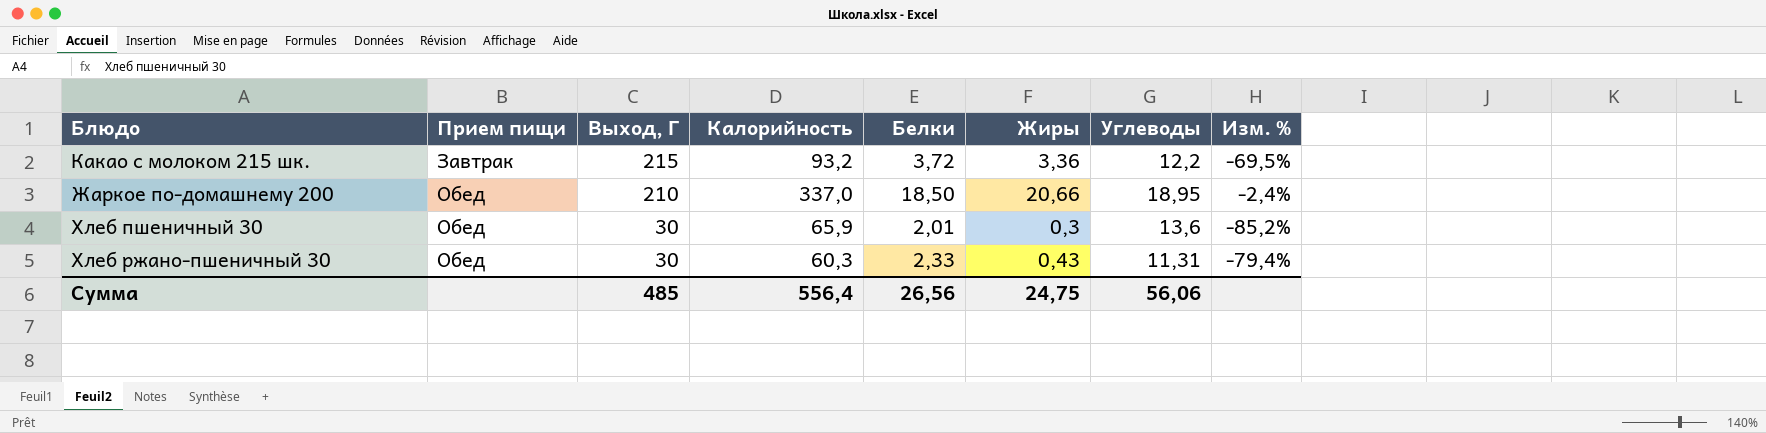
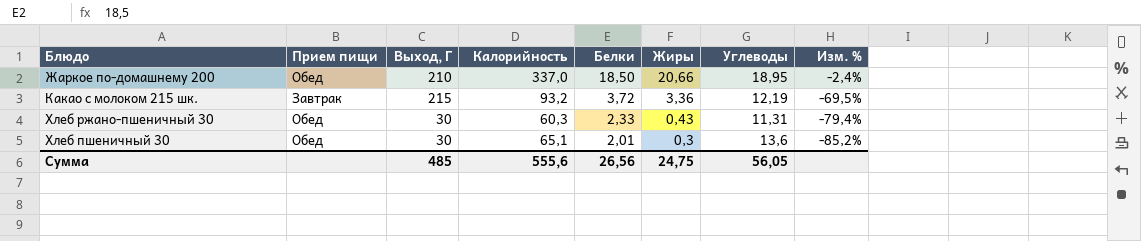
row order: Прием пищи ascending -> Белки descending
Какао с молоком 215 шк. | Углеводы: 12,2 -> 12,19
Хлеб пшеничный 30 | Калорийность: 65,9 -> 65,1
Сумма | Калорийность: 556,4 -> 555,6
Сумма | Углеводы: 56,06 -> 56,05

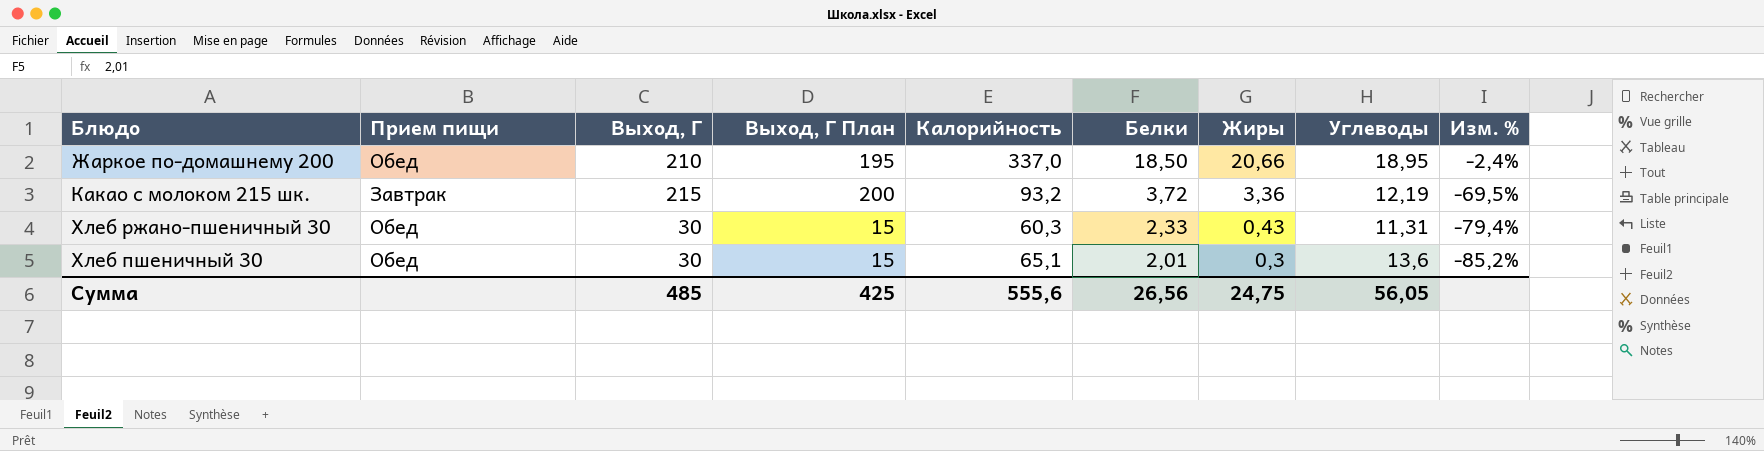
column Выход, Г План | formula: none -> [Выход, Г] - 15

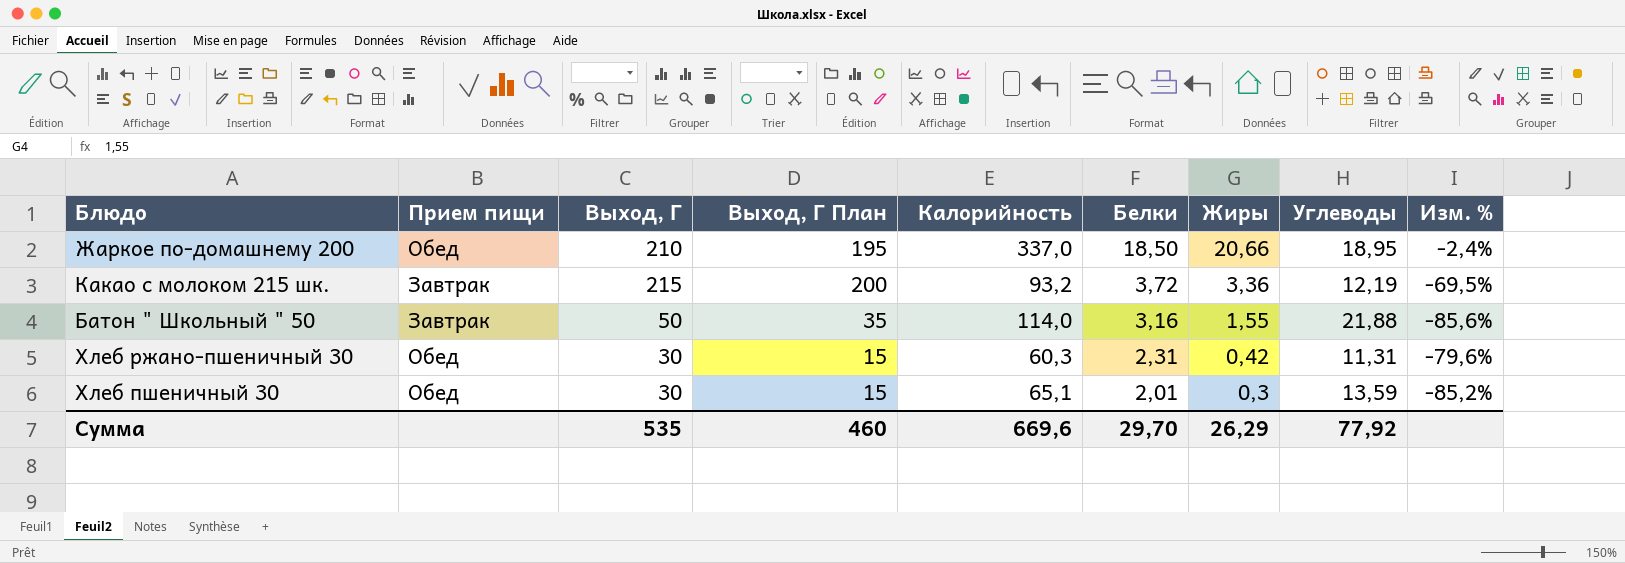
row Батон " Школьный " 50: none -> Завтрак | 50 | 35 | 114,0 | 3,16 | 1,55 | 21,88 | -85,6%
Хлеб ржано-пшеничный 30 | Белки: 2,33 -> 2,31
Хлеб ржано-пшеничный 30 | Жиры: 0,43 -> 0,42
Хлеб ржано-пшеничный 30 | Изм. %: -79,4% -> -79,6%
Хлеб пшеничный 30 | Углеводы: 13,6 -> 13,59
Сумма | Выход, Г: 485 -> 535
Сумма | Выход, Г План: 425 -> 460
Сумма | Калорийность: 555,6 -> 669,6
Сумма | Белки: 26,56 -> 29,70
Сумма | Жиры: 24,75 -> 26,29
Сумма | Углеводы: 56,05 -> 77,92

